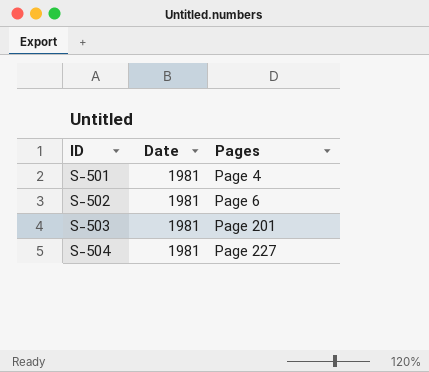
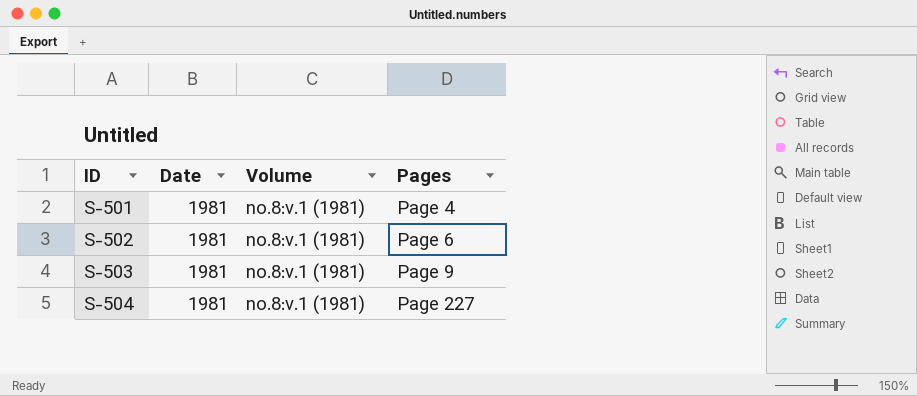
column Volume | position: none -> 3
S-503 | Pages: Page 201 -> Page 9

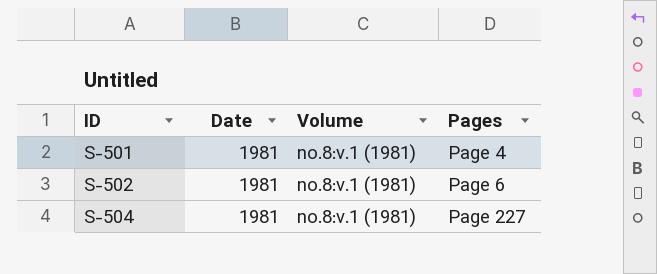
row S-503: 1981 | no.8:v.1 (1981) | Page 9 -> none

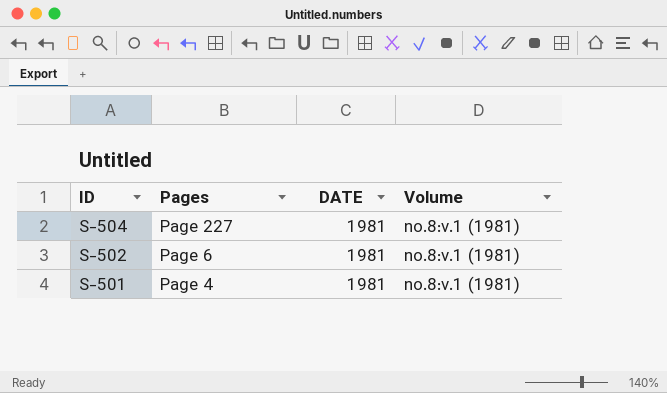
row order: ID ascending -> ID descending
column Pages | position: 4 -> 2
column name: Date -> DATE

